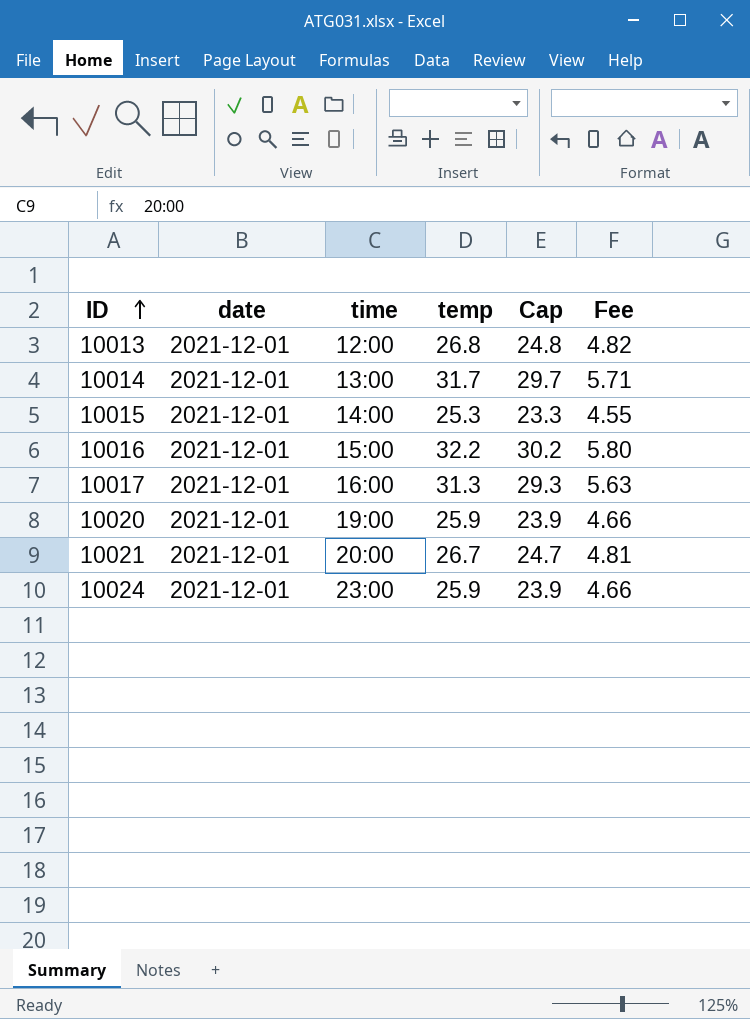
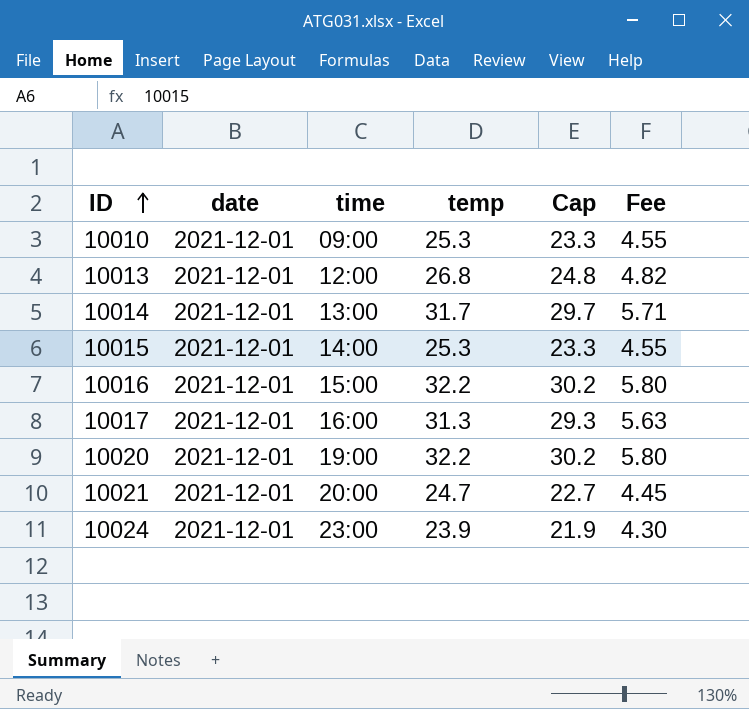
row 10010: none -> 2021-12-01 | 09:00 | 25.3 | 23.3 | 4.55
10020 | temp: 25.9 -> 32.2
10020 | Cap: 23.9 -> 30.2
10020 | Fee: 4.66 -> 5.80
10021 | temp: 26.7 -> 24.7
10021 | Cap: 24.7 -> 22.7
10021 | Fee: 4.81 -> 4.45
10024 | temp: 25.9 -> 23.9
10024 | Cap: 23.9 -> 21.9
10024 | Fee: 4.66 -> 4.30

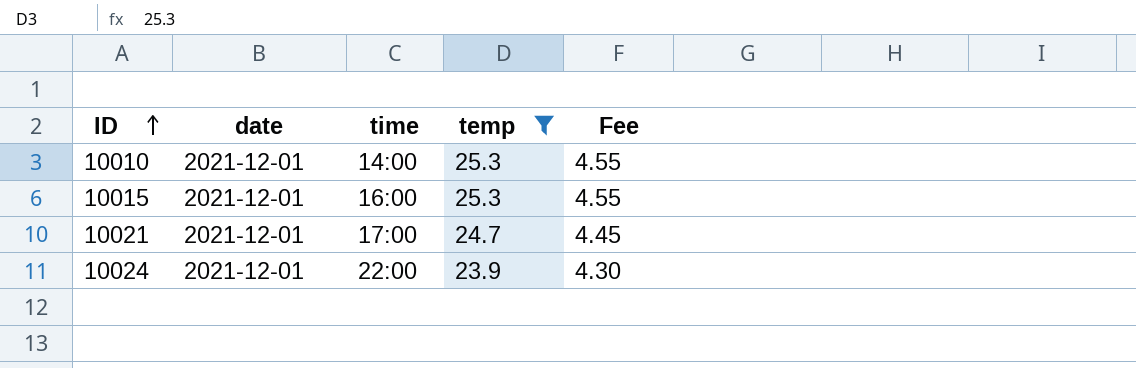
filter: none -> temp <= 25.3
column Cap | formula: [temp] - 2 -> none
10010 | time: 09:00 -> 14:00
10015 | time: 14:00 -> 16:00
10021 | time: 20:00 -> 17:00
10024 | time: 23:00 -> 22:00

